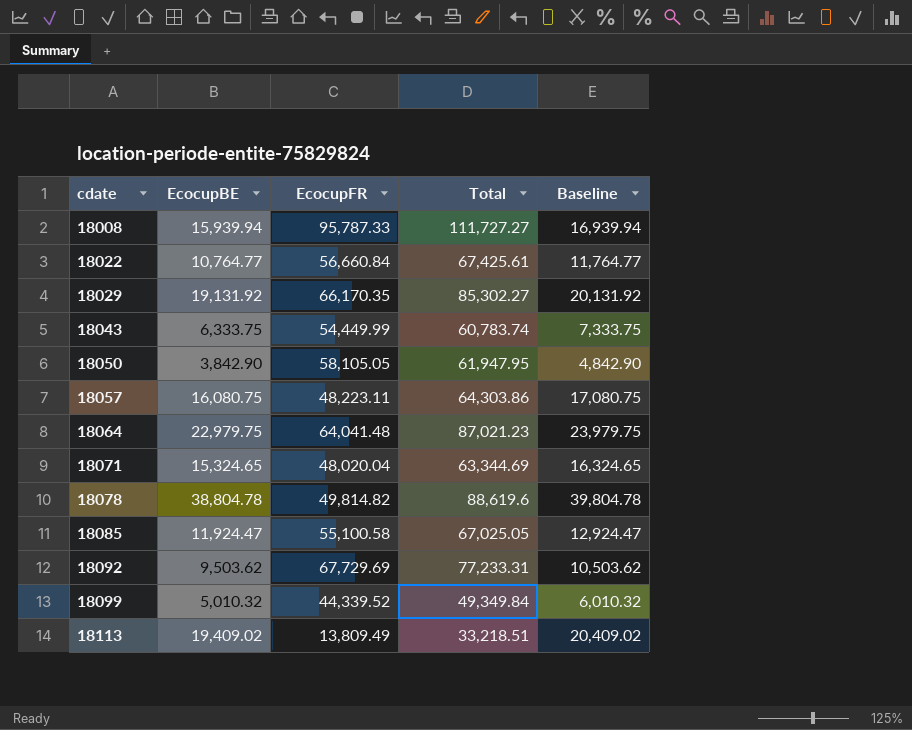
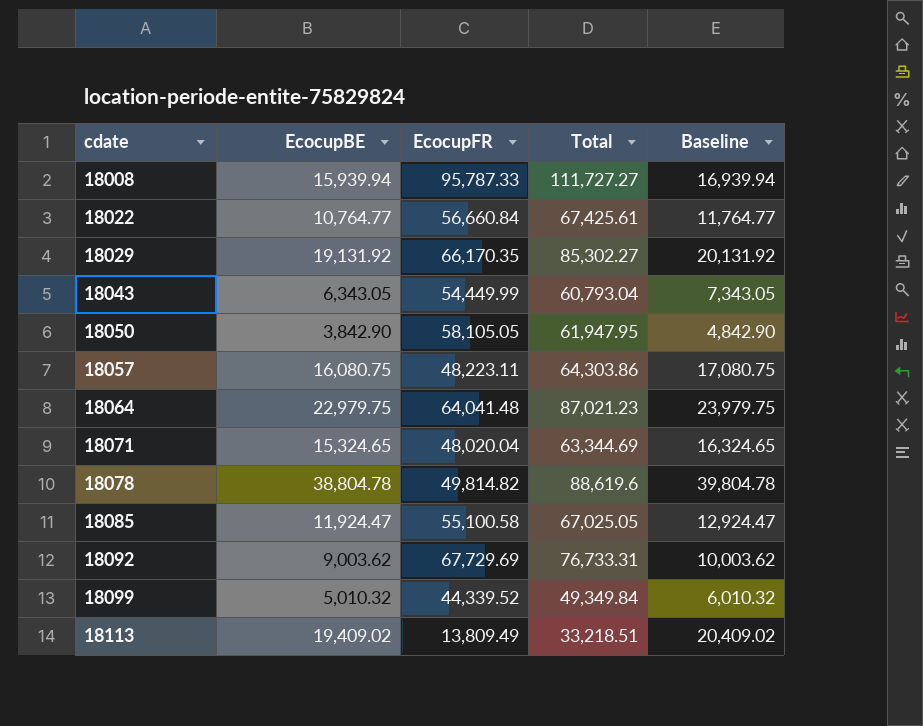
18043 | EcocupBE: 6,333.75 -> 6,343.05
18043 | Total: 60,783.74 -> 60,793.04
18043 | Baseline: 7,333.75 -> 7,343.05
18092 | EcocupBE: 9,503.62 -> 9,003.62
18092 | Total: 77,233.31 -> 76,733.31
18092 | Baseline: 10,503.62 -> 10,003.62

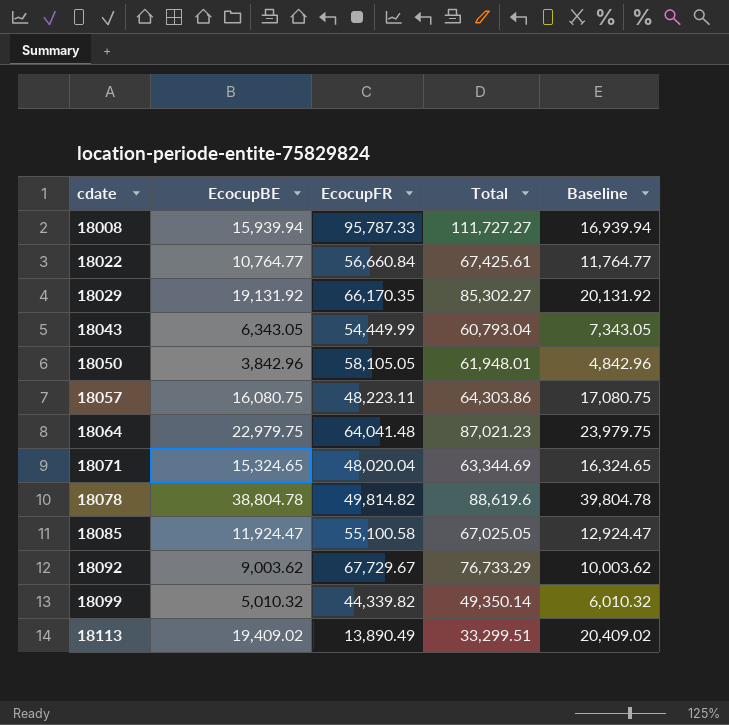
18050 | EcocupBE: 3,842.90 -> 3,842.96
18050 | Total: 61,947.95 -> 61,948.01
18050 | Baseline: 4,842.90 -> 4,842.96
18092 | EcocupFR: 67,729.69 -> 67,729.67
18092 | Total: 76,733.31 -> 76,733.29
18099 | EcocupFR: 44,339.52 -> 44,339.82
18099 | Total: 49,349.84 -> 49,350.14
18113 | EcocupFR: 13,809.49 -> 13,890.49
18113 | Total: 33,218.51 -> 33,299.51

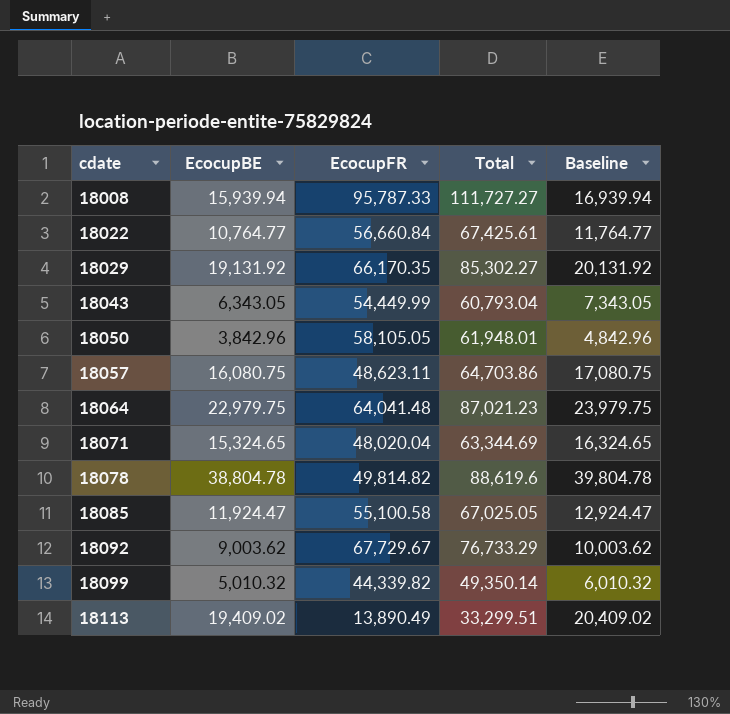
18057 | EcocupFR: 48,223.11 -> 48,623.11
18057 | Total: 64,303.86 -> 64,703.86

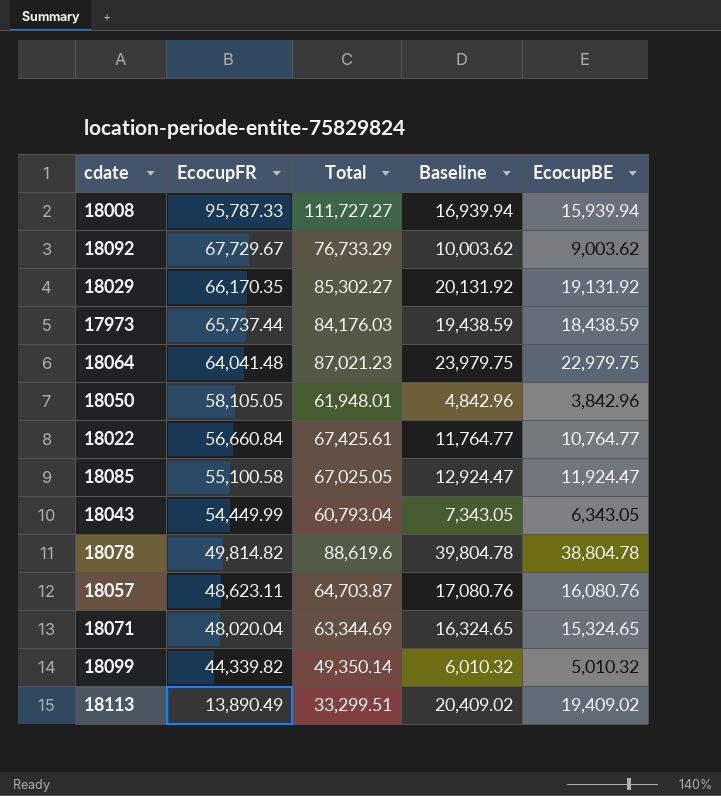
row order: cdate ascending -> EcocupFR descending
column EcocupBE | position: 2 -> 5
row 17973: none -> 65,737.44 | 84,176.03 | 19,438.59 | 18,438.59
18057 | Total: 64,703.86 -> 64,703.87
18057 | Baseline: 17,080.75 -> 17,080.76
18057 | EcocupBE: 16,080.75 -> 16,080.76

